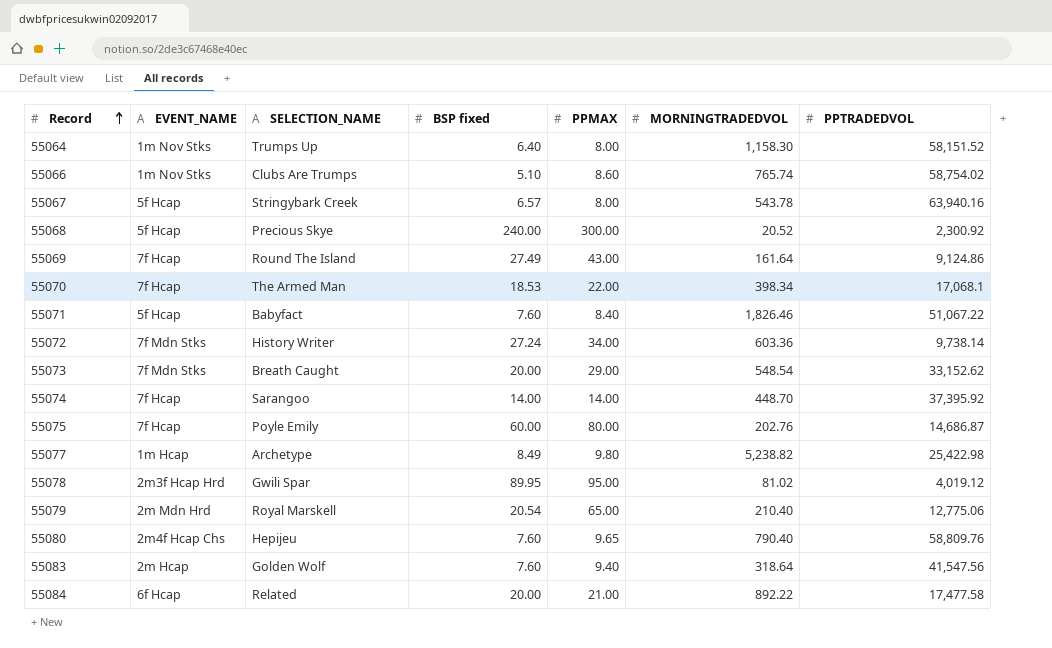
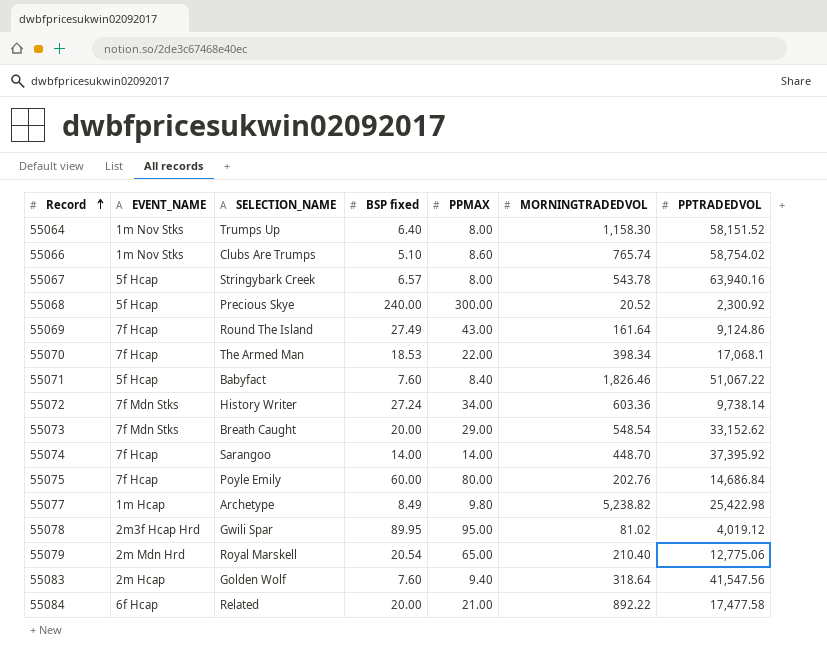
row 55080: 2m4f Hcap Chs | Hepijeu | 7.60 | 9.65 | 790.40 | 58,809.76 -> none
55075 | PPTRADEDVOL: 14,686.87 -> 14,686.84

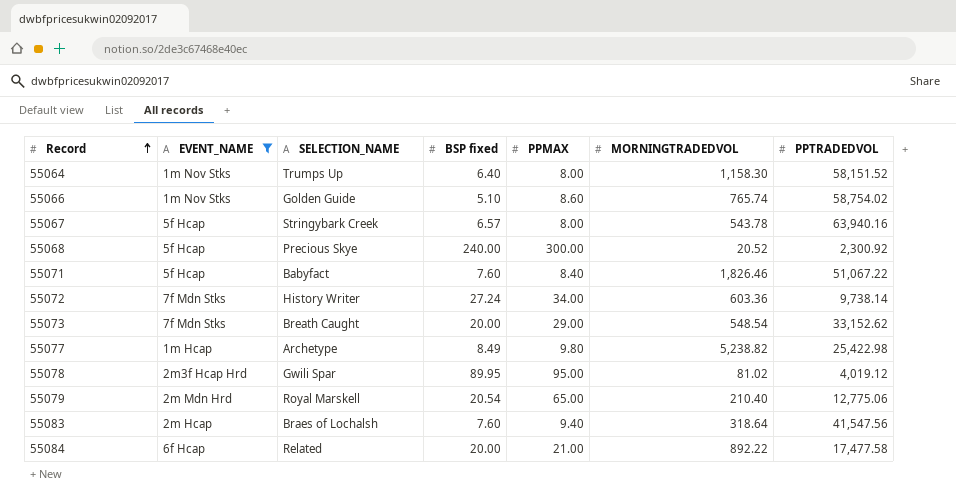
filter: none -> EVENT_NAME != 7f Hcap
55066 | SELECTION_NAME: Clubs Are Trumps -> Golden Guide
55083 | SELECTION_NAME: Golden Wolf -> Braes of Lochalsh

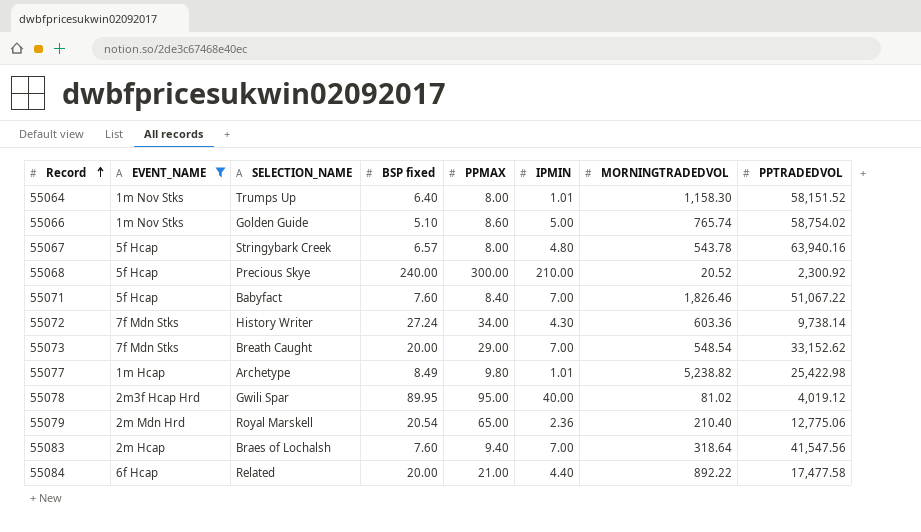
column IPMIN | position: none -> 6

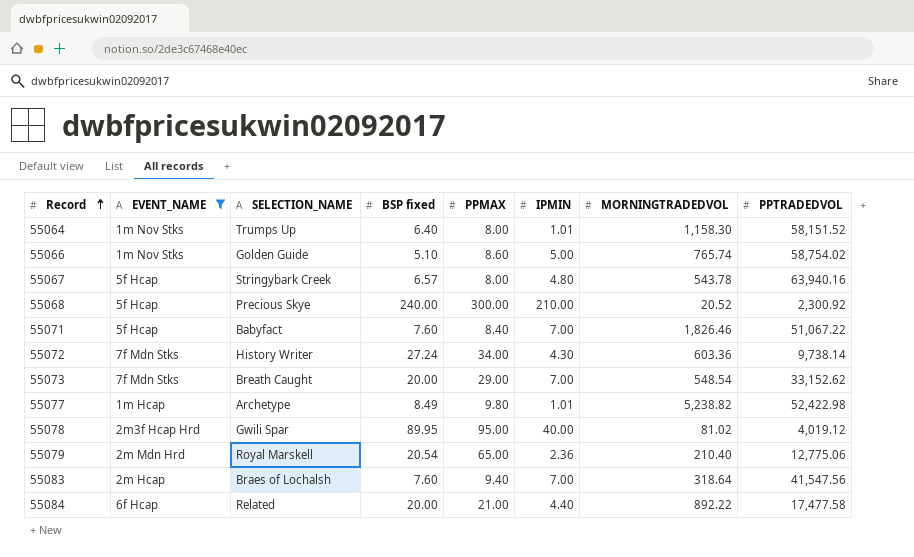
55077 | PPTRADEDVOL: 25,422.98 -> 52,422.98

